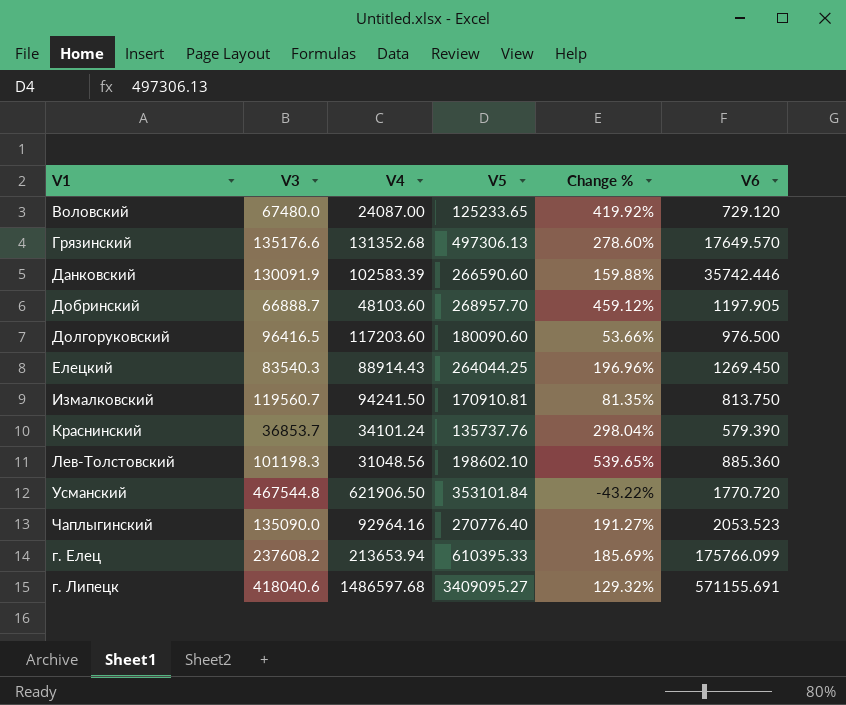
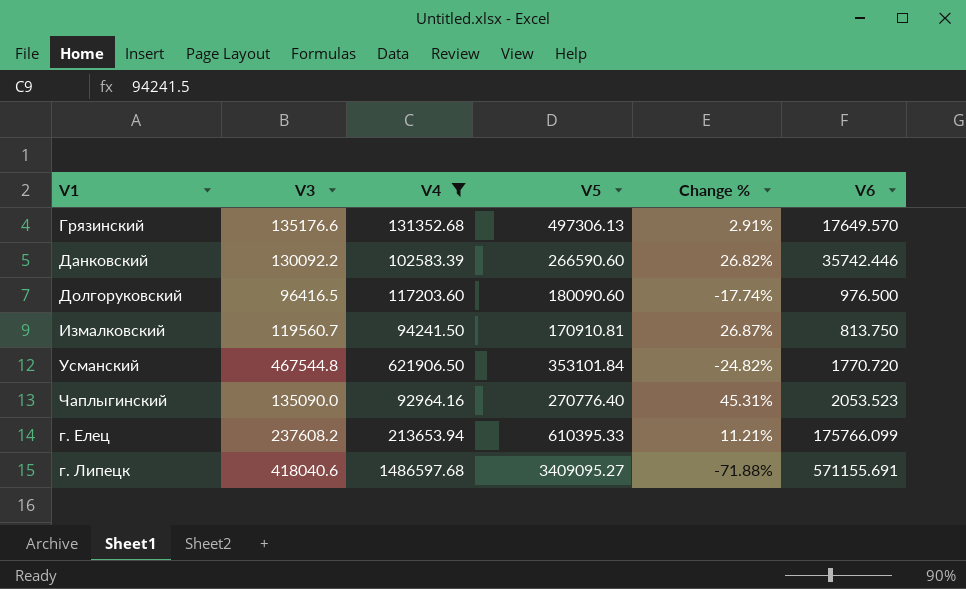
filter: none -> V4 >= 92964.16
column Change % | formula: ([V5] - [V4]) / [V4] -> ([V3] - [V4]) / [V4]
Данковский | V3: 130091.9 -> 130092.2

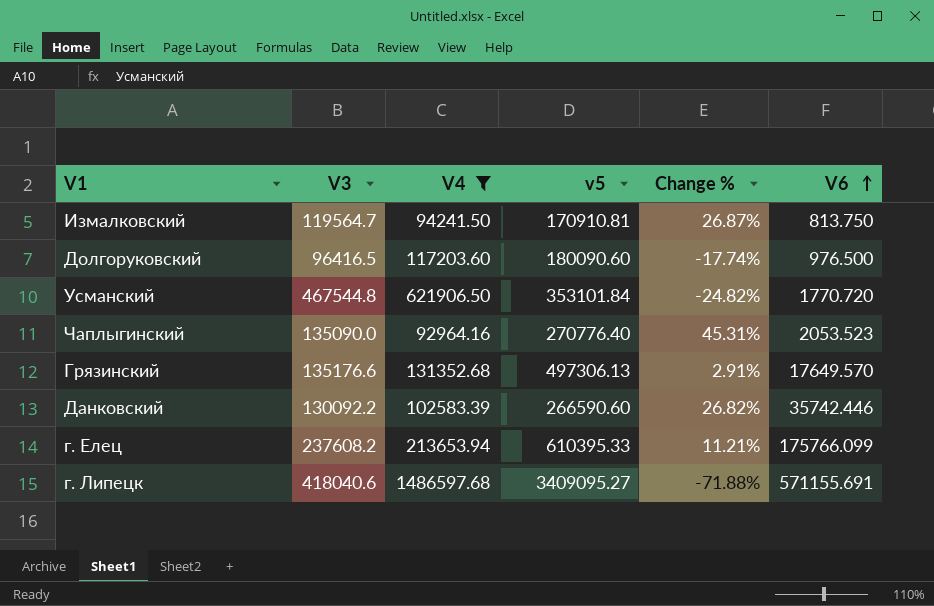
row order: none -> V6 ascending
column name: V5 -> v5
Измалковский | V3: 119560.7 -> 119564.7

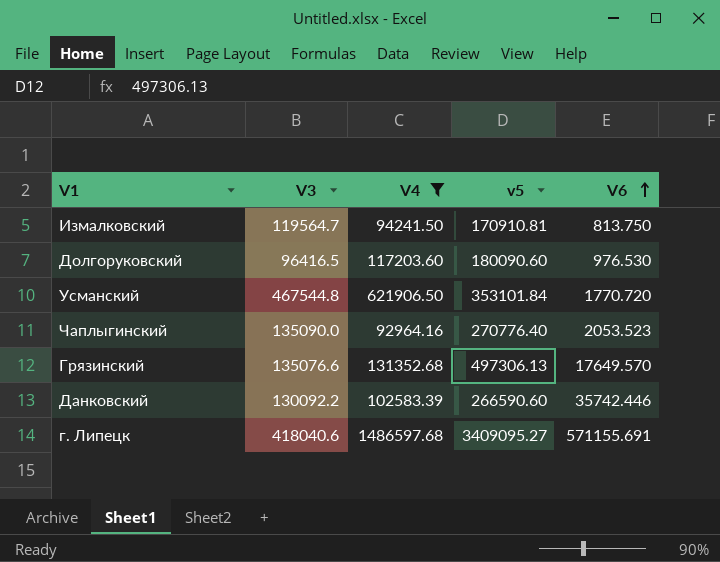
column Change % | formula: ([V3] - [V4]) / [V4] -> none
row г. Елец: 237608.2 | 213653.94 | 610395.33 | 11.21% | 175766.099 -> none
Долгоруковский | V6: 976.500 -> 976.530
Грязинский | V3: 135176.6 -> 135076.6

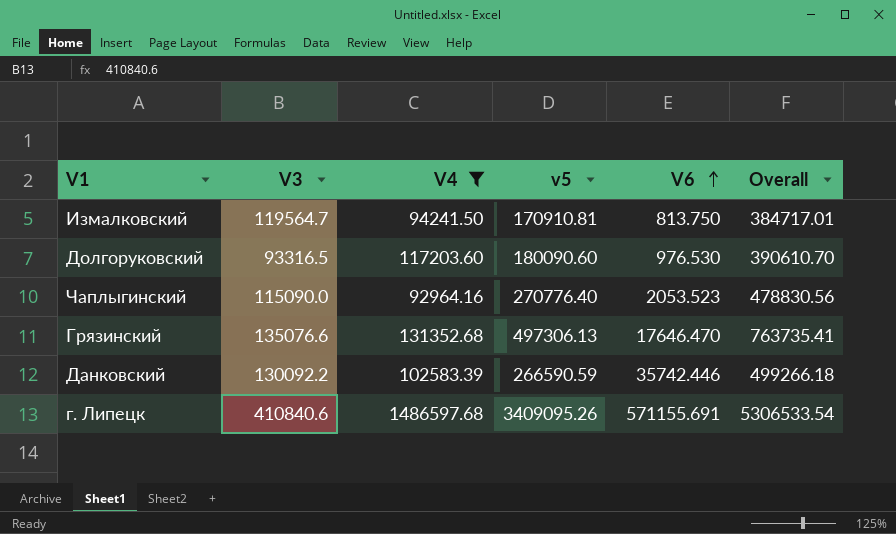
column Overall | formula: none -> [V3] + [V4] + [v5]
row Усманский: 467544.8 | 621906.50 | 353101.84 | 1770.720 -> none
Долгоруковский | V3: 96416.5 -> 93316.5
Чаплыгинский | V3: 135090.0 -> 115090.0
Грязинский | V6: 17649.570 -> 17646.470
Данковский | v5: 266590.60 -> 266590.59
г. Липецк | V3: 418040.6 -> 410840.6
г. Липецк | v5: 3409095.27 -> 3409095.26

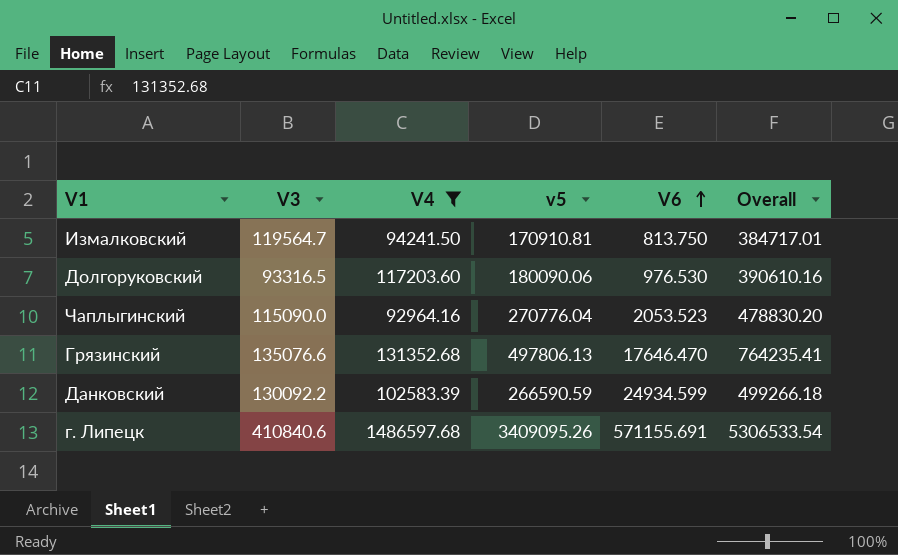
Долгоруковский | v5: 180090.60 -> 180090.06
Долгоруковский | Overall: 390610.70 -> 390610.16
Чаплыгинский | v5: 270776.40 -> 270776.04
Чаплыгинский | Overall: 478830.56 -> 478830.20
Грязинский | v5: 497306.13 -> 497806.13
Грязинский | Overall: 763735.41 -> 764235.41
Данковский | V6: 35742.446 -> 24934.599

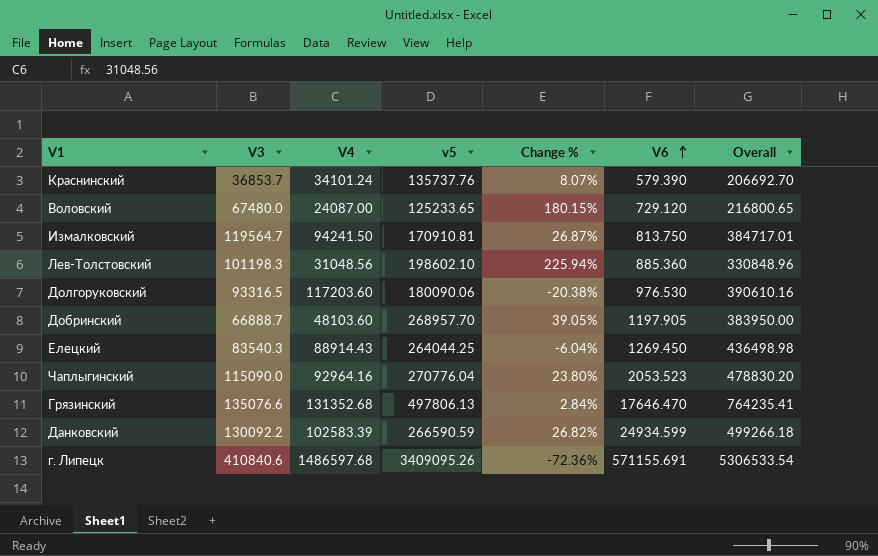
filter: V4 >= 92964.16 -> none
column Change % | formula: none -> ([V3] - [V4]) / [V4]

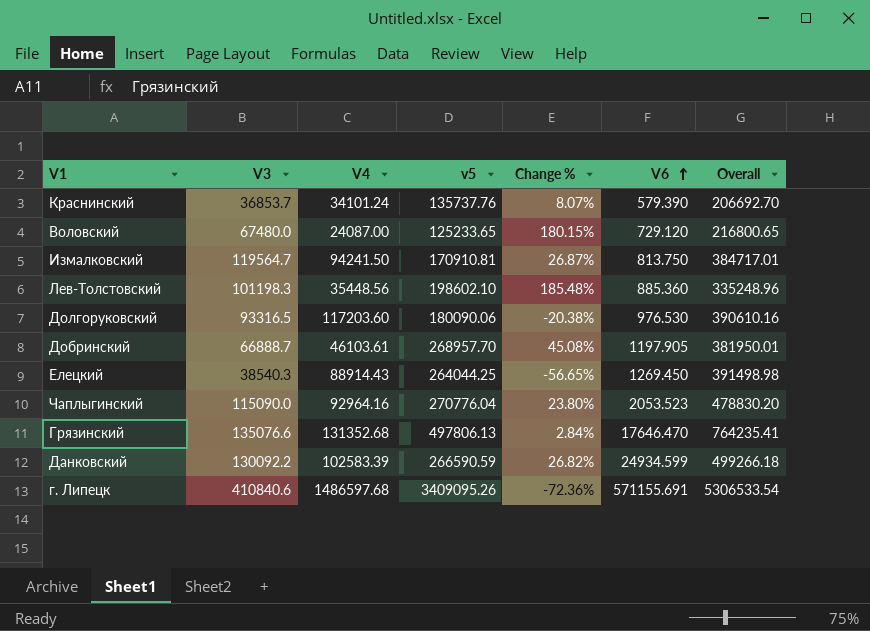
Лев-Толстовский | V4: 31048.56 -> 35448.56
Лев-Толстовский | Change %: 225.94% -> 185.48%
Лев-Толстовский | Overall: 330848.96 -> 335248.96
Добринский | V4: 48103.60 -> 46103.61
Добринский | Change %: 39.05% -> 45.08%
Добринский | Overall: 383950.00 -> 381950.01
Елецкий | V3: 83540.3 -> 38540.3
Елецкий | Change %: -6.04% -> -56.65%
Елецкий | Overall: 436498.98 -> 391498.98

